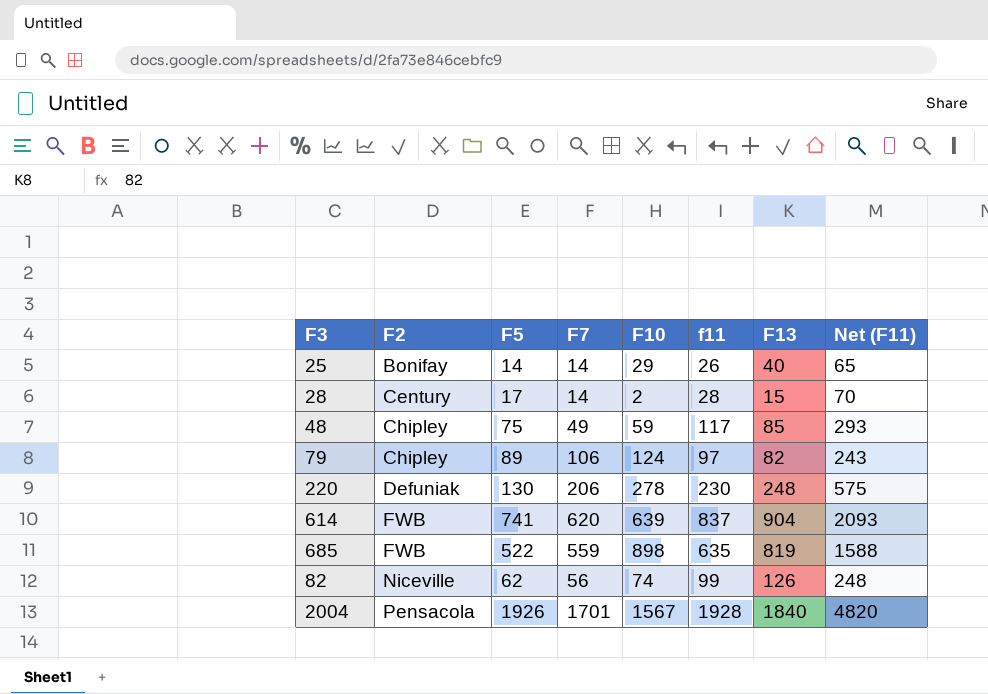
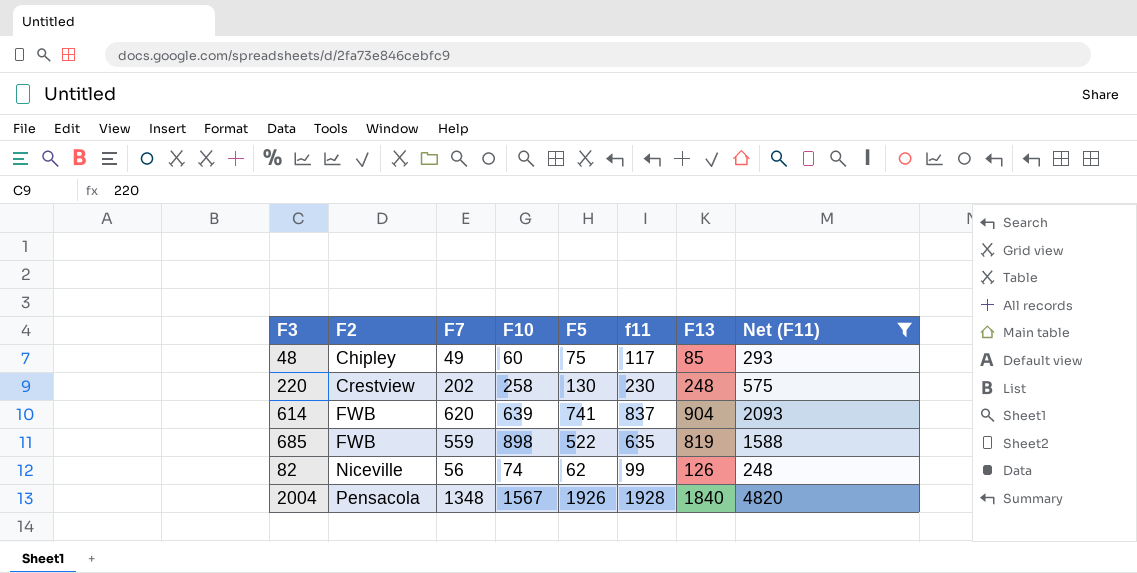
filter: none -> Net (F11) >= 248
column F5 | position: 3 -> 5
48 | F10: 59 -> 60
220 | F2: Defuniak -> Crestview
220 | F7: 206 -> 202
220 | F10: 278 -> 258
2004 | F7: 1701 -> 1348

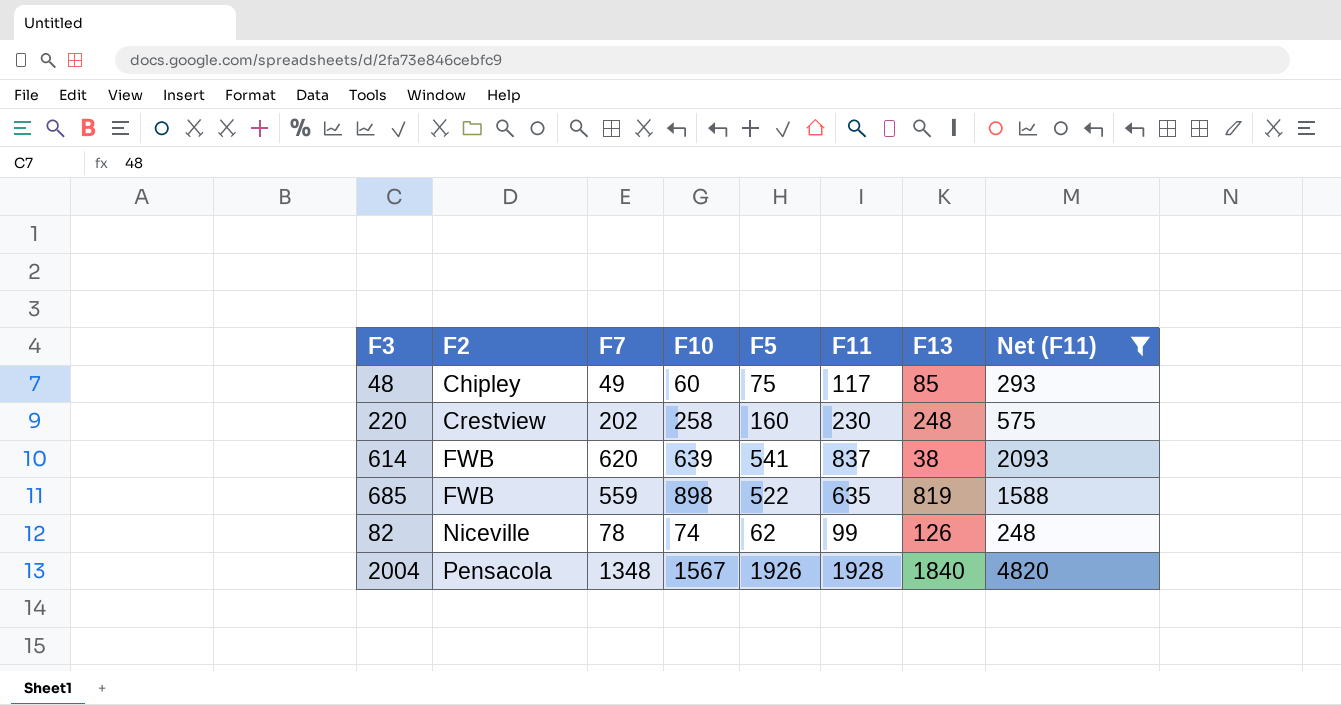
column name: f11 -> F11
220 | F5: 130 -> 160
614 | F5: 741 -> 541
614 | F13: 904 -> 38
82 | F7: 56 -> 78

